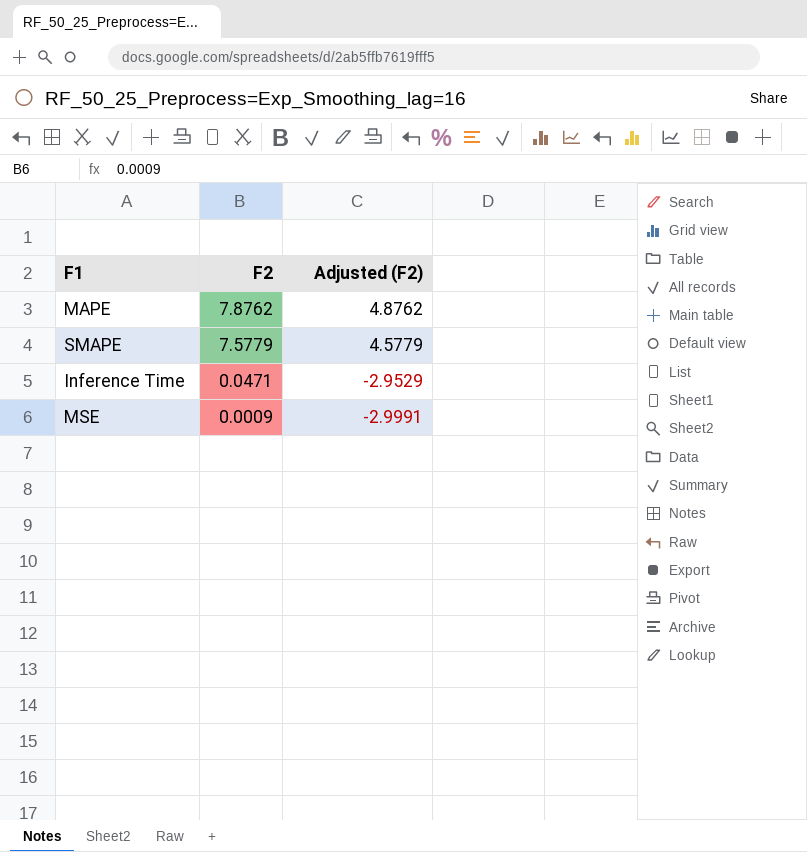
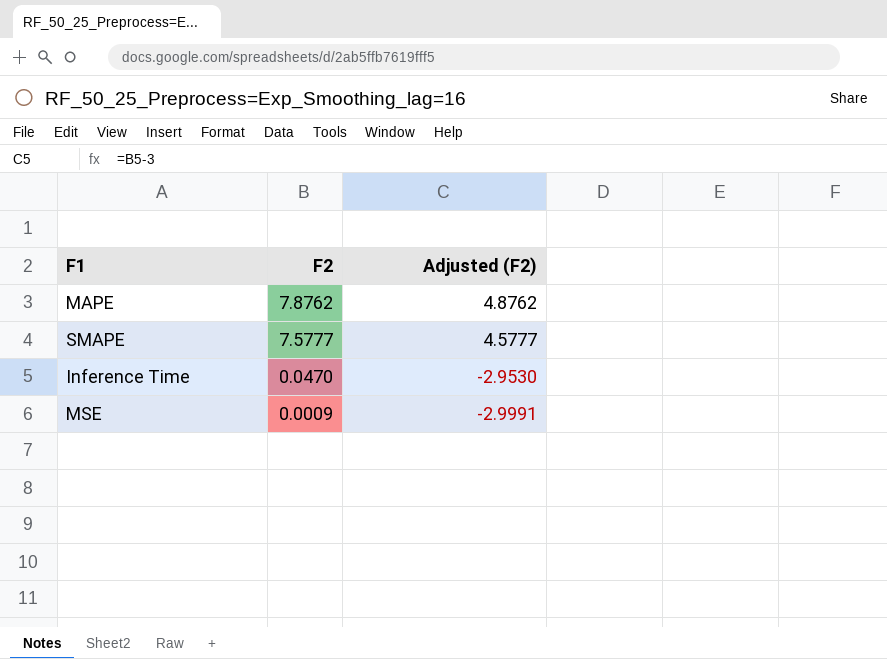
SMAPE | F2: 7.5779 -> 7.5777
SMAPE | Adjusted (F2): 4.5779 -> 4.5777
Inference Time | F2: 0.0471 -> 0.0470
Inference Time | Adjusted (F2): -2.9529 -> -2.9530

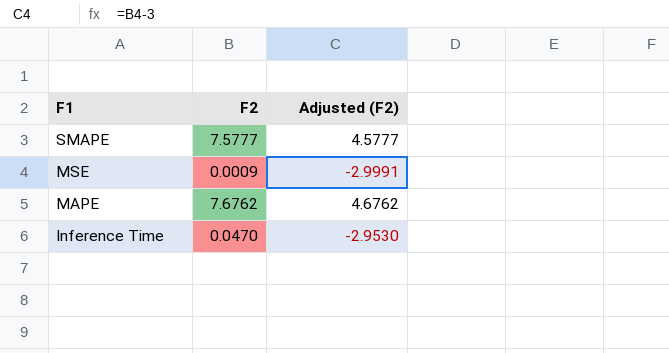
row order: F2 descending -> F1 descending
MAPE | F2: 7.8762 -> 7.6762
MAPE | Adjusted (F2): 4.8762 -> 4.6762

